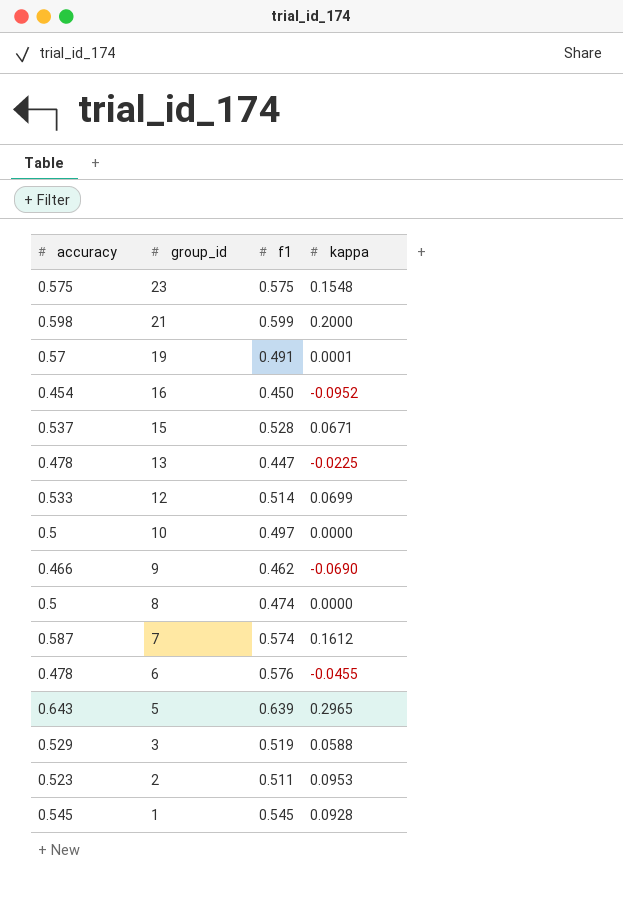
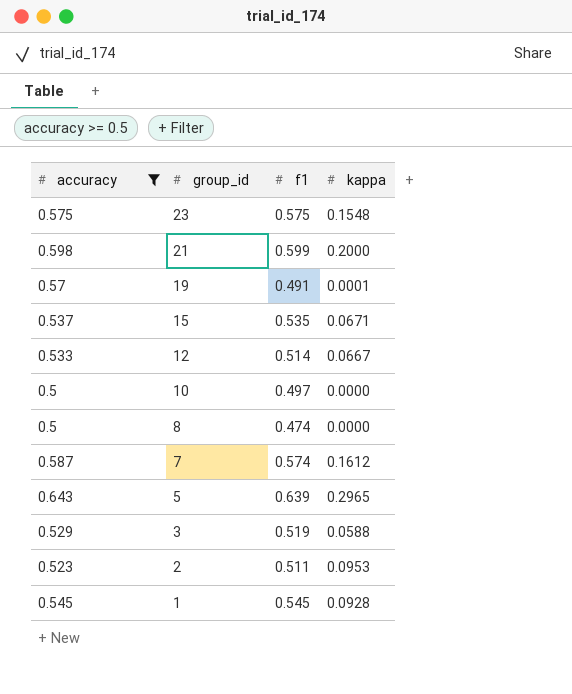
filter: none -> accuracy >= 0.5
15 | f1: 0.528 -> 0.535
12 | kappa: 0.0699 -> 0.0667

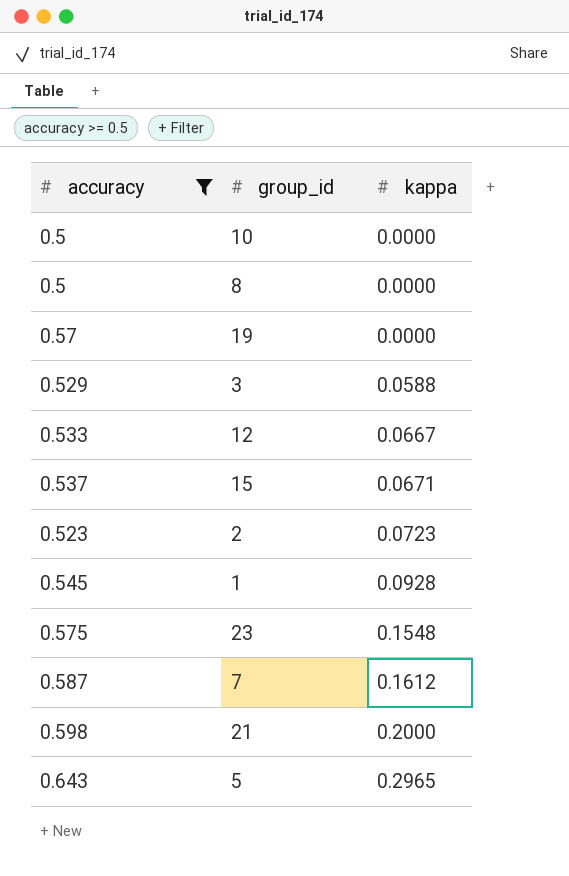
row order: group_id descending -> kappa ascending
column f1 | position: 3 -> none
19 | kappa: 0.0001 -> 0.0000
2 | kappa: 0.0953 -> 0.0723

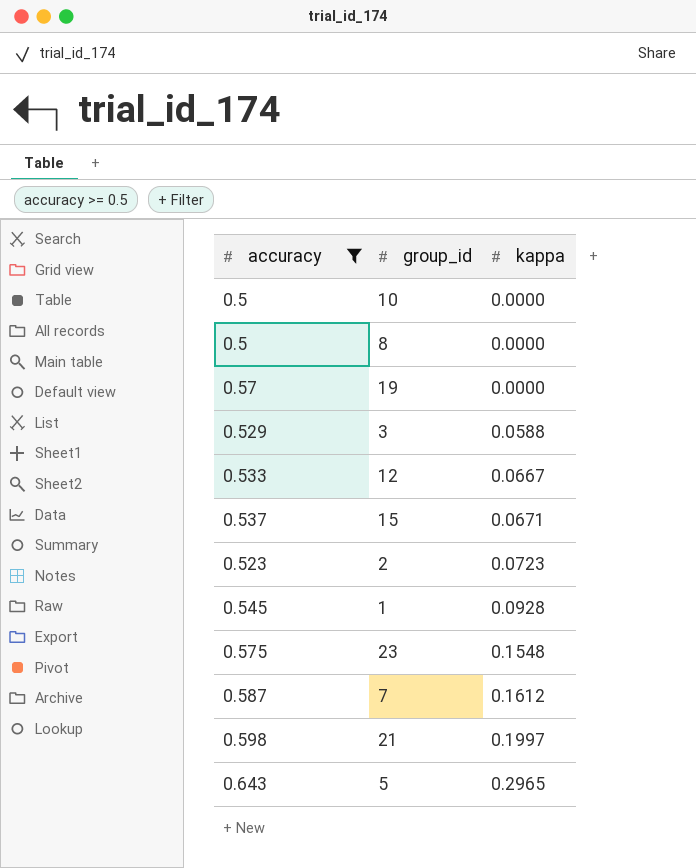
21 | kappa: 0.2000 -> 0.1997

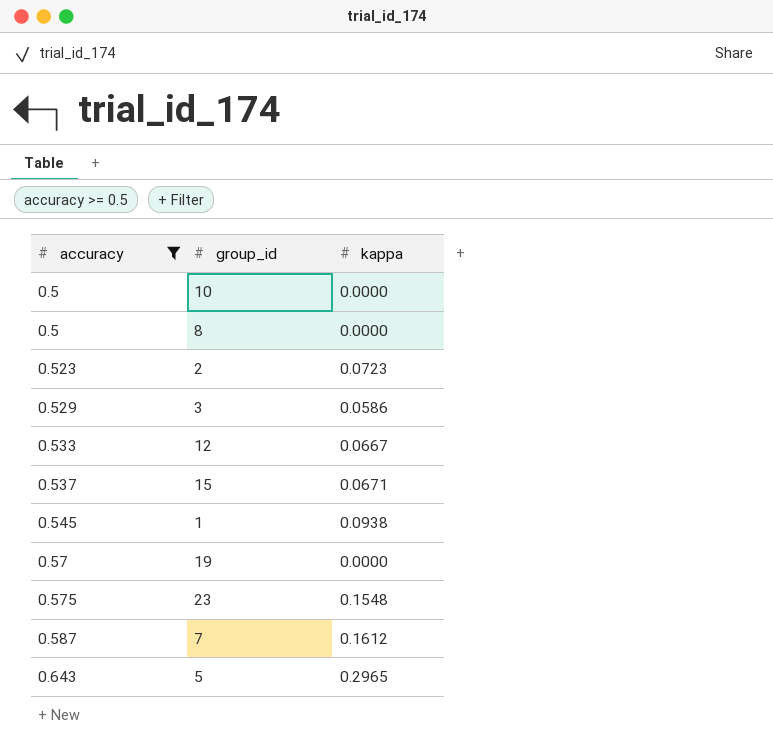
row order: kappa ascending -> accuracy ascending
row 21: 0.598 | 0.1997 -> none
3 | kappa: 0.0588 -> 0.0586
1 | kappa: 0.0928 -> 0.0938

